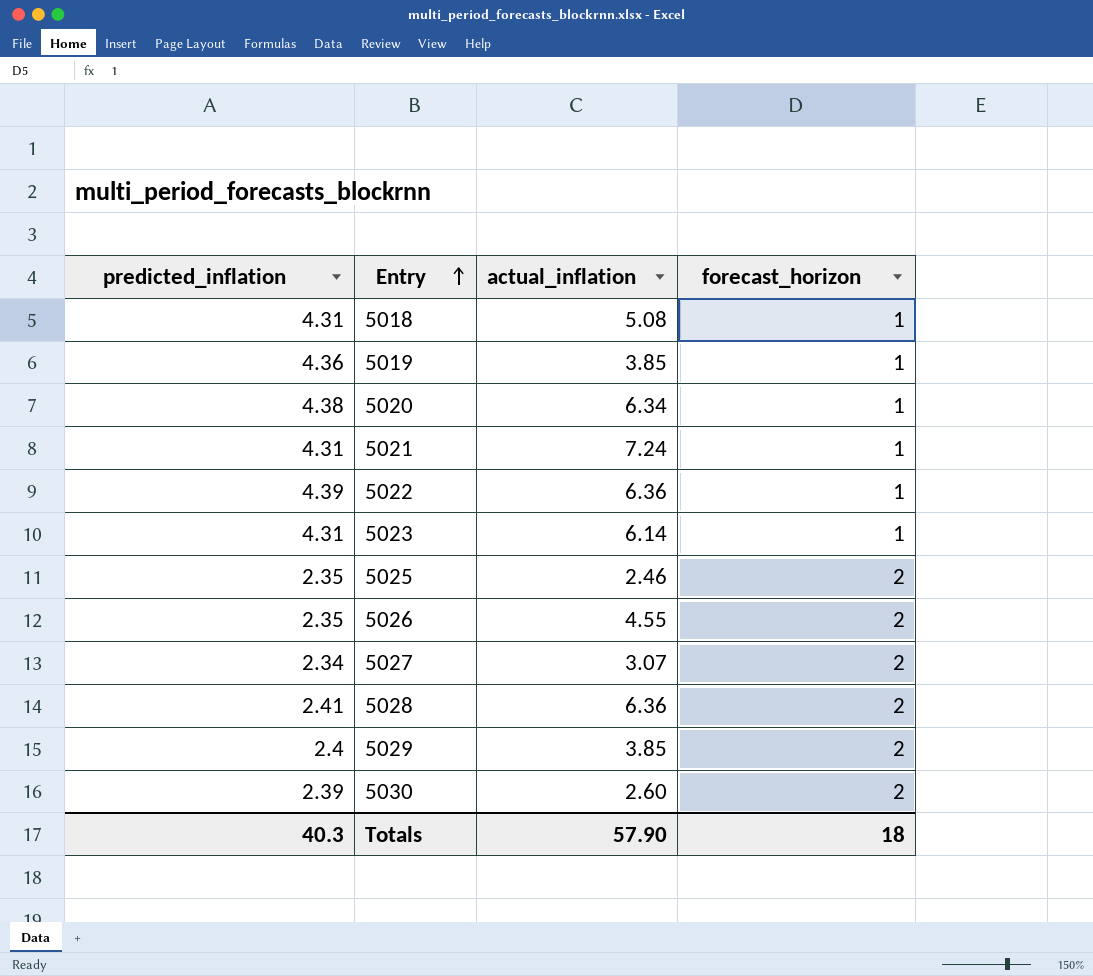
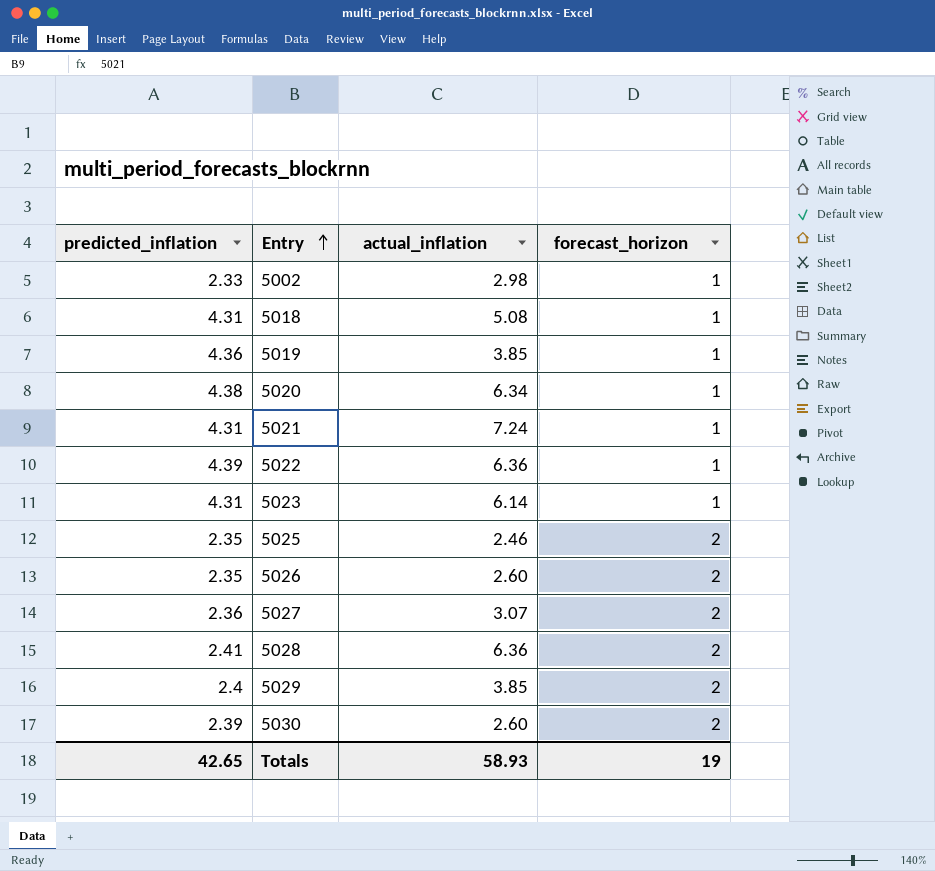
row 5002: none -> 2.33 | 2.98 | 1
5026 | actual_inflation: 4.55 -> 2.60
5027 | predicted_inflation: 2.34 -> 2.36
Totals | predicted_inflation: 40.3 -> 42.65
Totals | actual_inflation: 57.90 -> 58.93
Totals | forecast_horizon: 18 -> 19

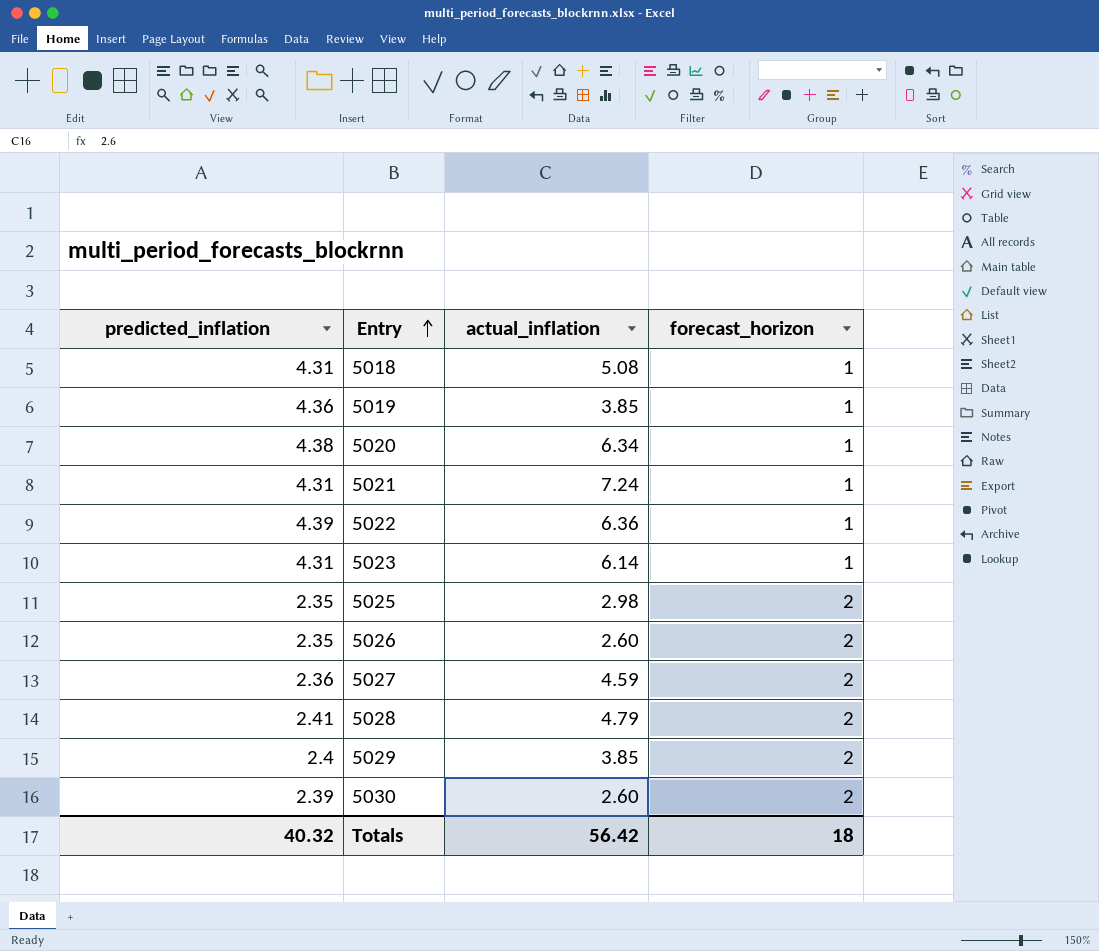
row 5002: 2.33 | 2.98 | 1 -> none
5025 | actual_inflation: 2.46 -> 2.98
5027 | actual_inflation: 3.07 -> 4.59
5028 | actual_inflation: 6.36 -> 4.79
Totals | predicted_inflation: 42.65 -> 40.32
Totals | actual_inflation: 58.93 -> 56.42
Totals | forecast_horizon: 19 -> 18

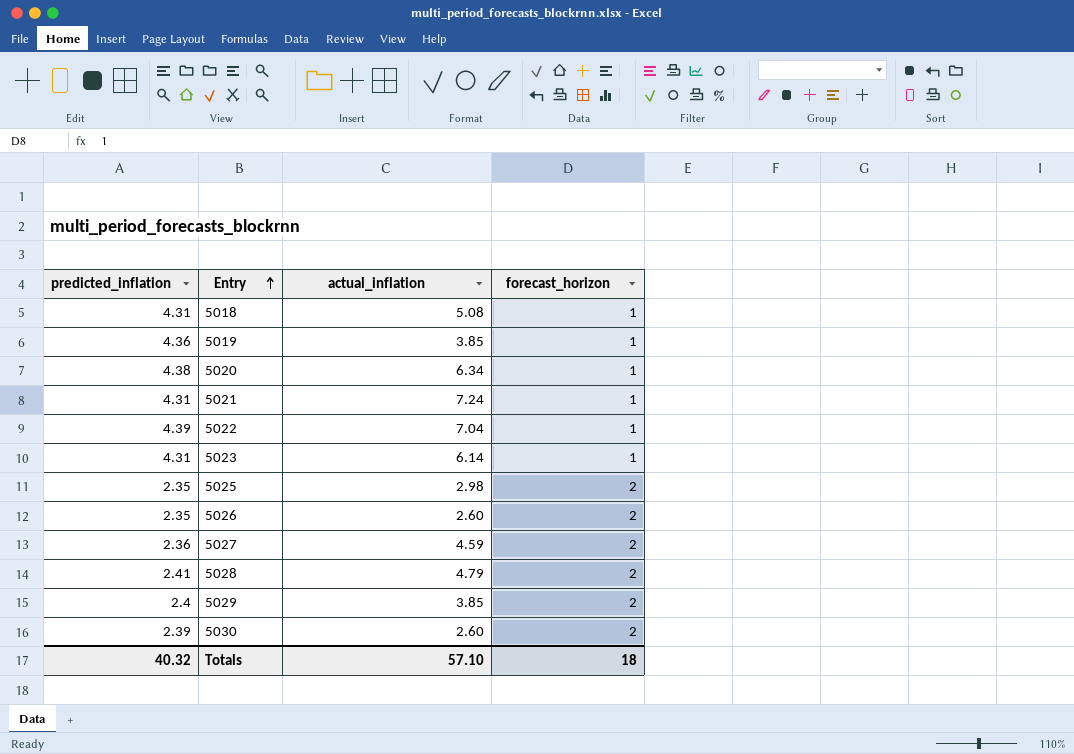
5022 | actual_inflation: 6.36 -> 7.04
Totals | actual_inflation: 56.42 -> 57.10

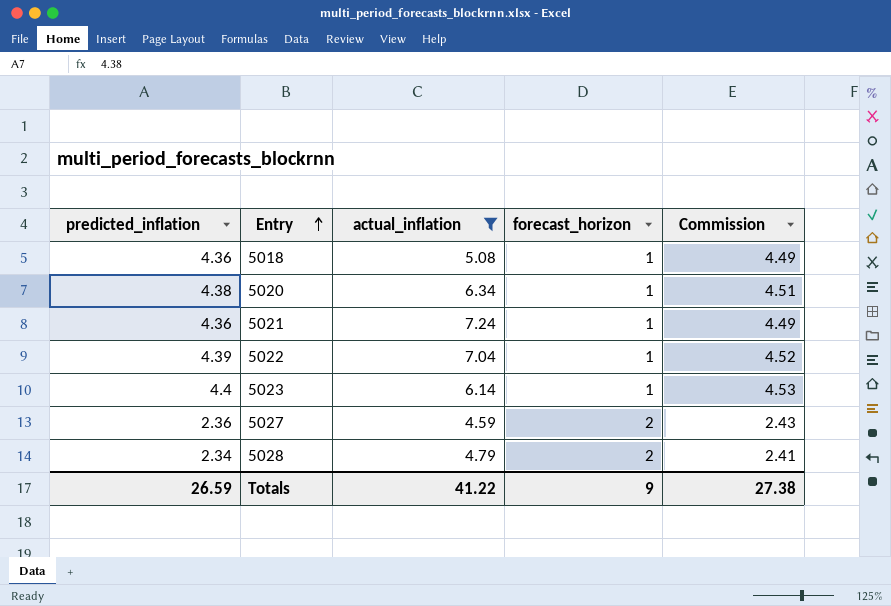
filter: none -> actual_inflation >= 4.59
column Commission | formula: none -> [predicted_inflation] * 1.03
5018 | predicted_inflation: 4.31 -> 4.36
5021 | predicted_inflation: 4.31 -> 4.36
5023 | predicted_inflation: 4.31 -> 4.4
5028 | predicted_inflation: 2.41 -> 2.34
Totals | predicted_inflation: 40.32 -> 26.59
Totals | actual_inflation: 57.10 -> 41.22
Totals | forecast_horizon: 18 -> 9

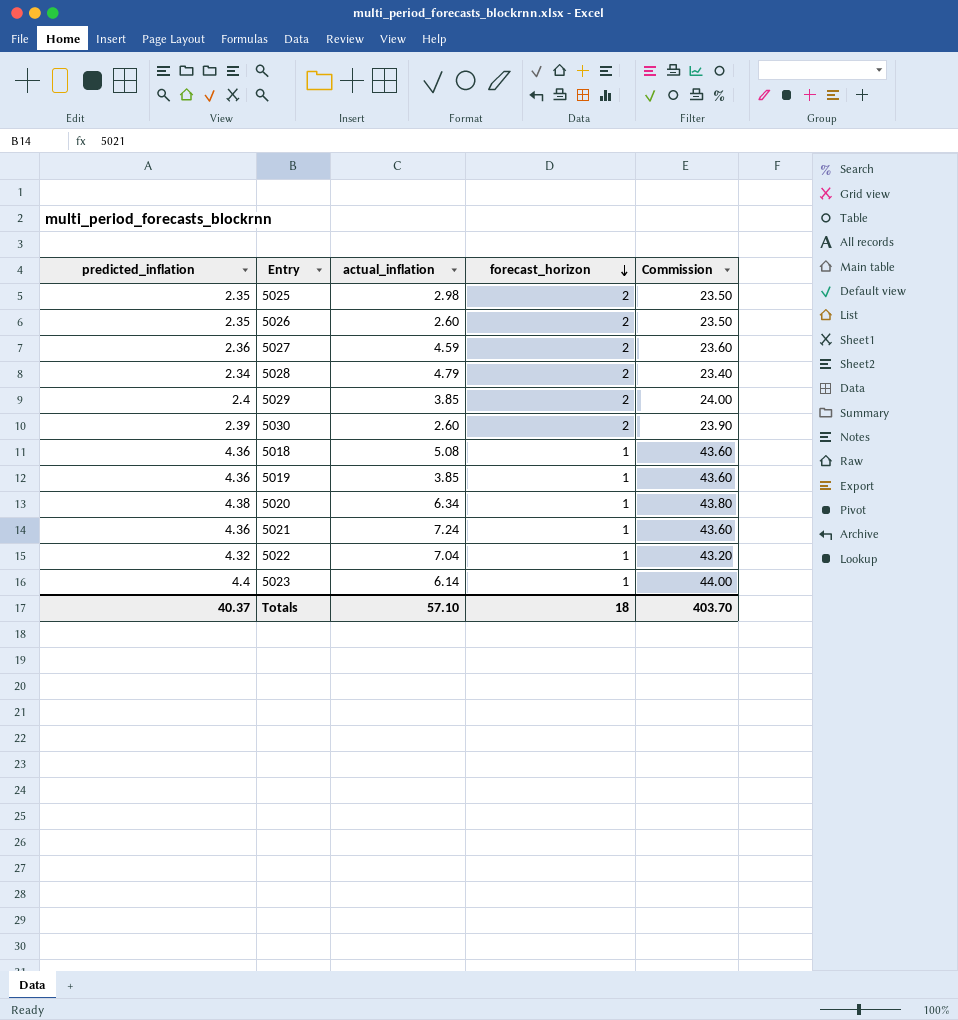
filter: actual_inflation >= 4.59 -> none
row order: Entry ascending -> forecast_horizon descending
column Commission | formula: [predicted_inflation] * 1.03 -> [predicted_inflation] * 10
5022 | predicted_inflation: 4.39 -> 4.32
Totals | predicted_inflation: 26.59 -> 40.37
Totals | actual_inflation: 41.22 -> 57.10
Totals | forecast_horizon: 9 -> 18
Totals | Commission: 27.38 -> 403.70

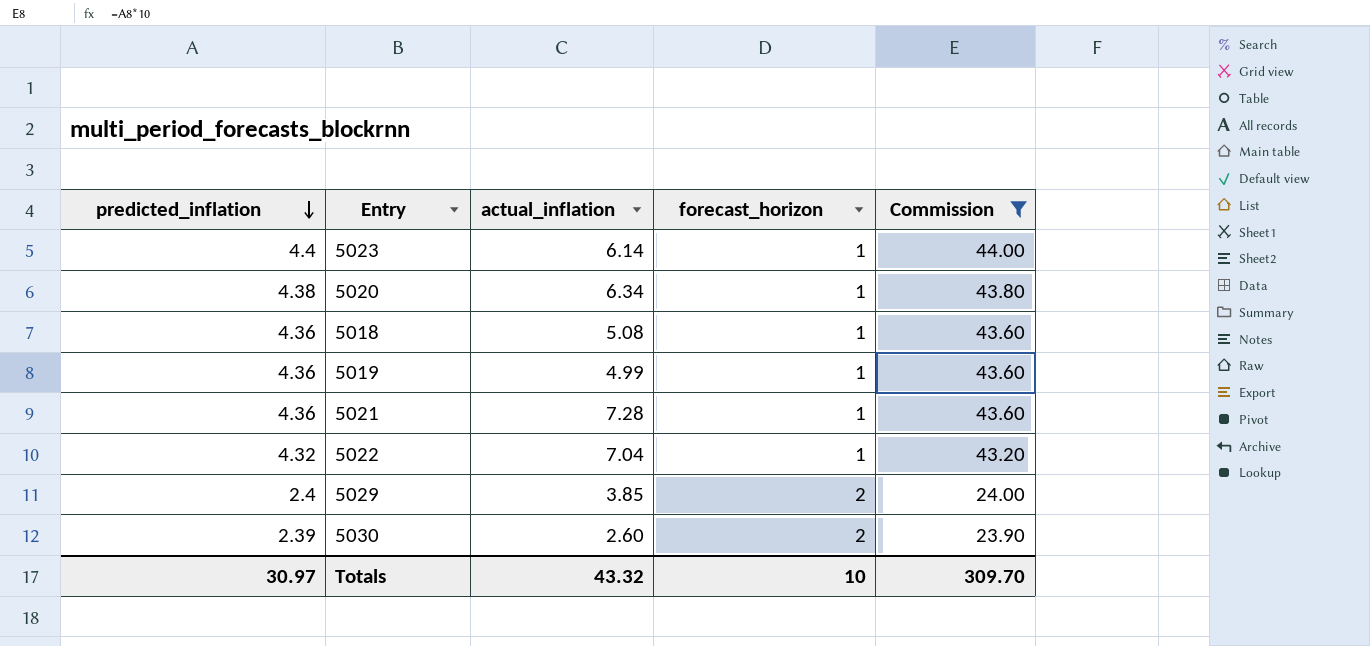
filter: none -> Commission >= 23.90
row order: forecast_horizon descending -> predicted_inflation descending
5019 | actual_inflation: 3.85 -> 4.99
5021 | actual_inflation: 7.24 -> 7.28
Totals | predicted_inflation: 40.37 -> 30.97
Totals | actual_inflation: 57.10 -> 43.32
Totals | forecast_horizon: 18 -> 10
Totals | Commission: 403.70 -> 309.70

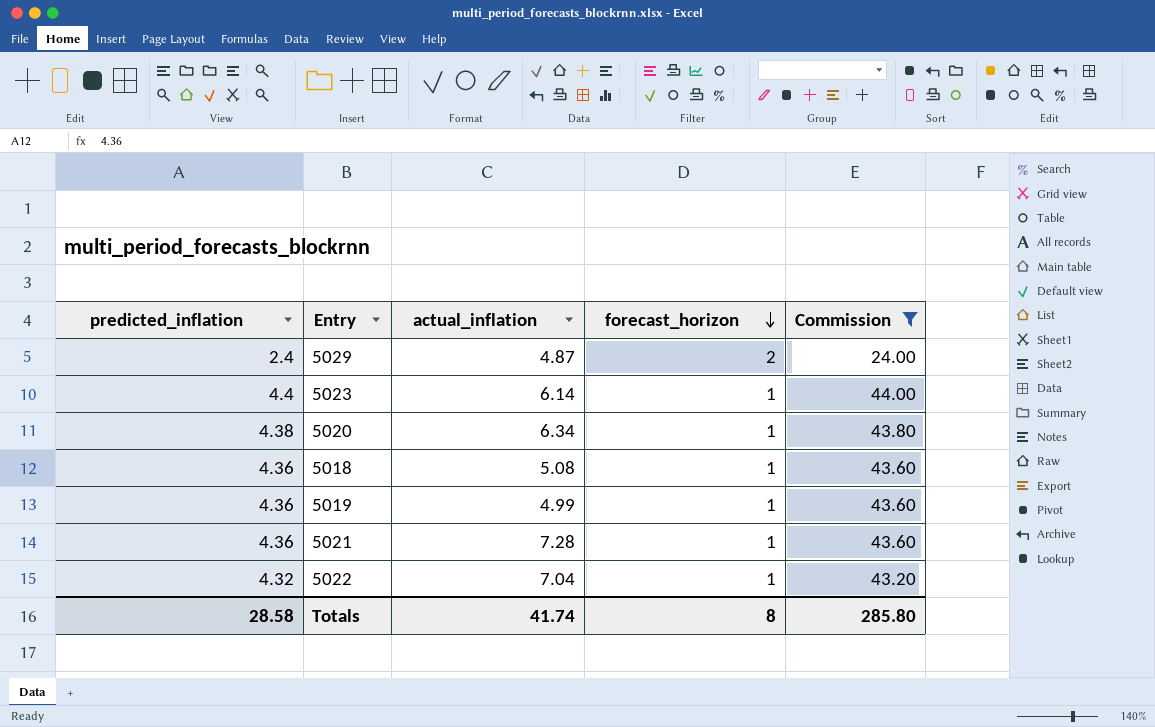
row order: predicted_inflation descending -> forecast_horizon descending
row 5030: 2.39 | 2.60 | 2 | 23.90 -> none
5029 | actual_inflation: 3.85 -> 4.87
Totals | predicted_inflation: 30.97 -> 28.58
Totals | actual_inflation: 43.32 -> 41.74
Totals | forecast_horizon: 10 -> 8
Totals | Commission: 309.70 -> 285.80

